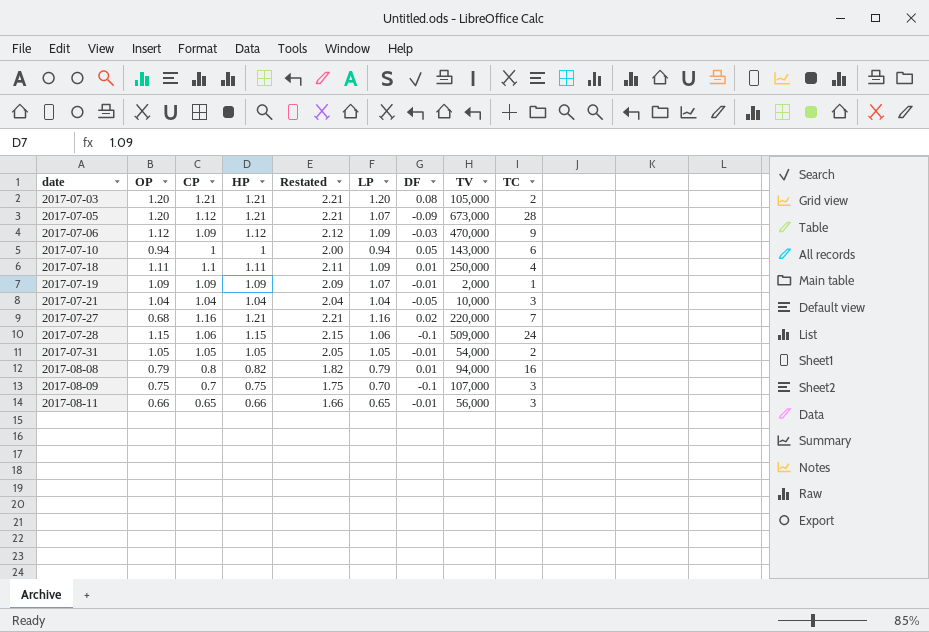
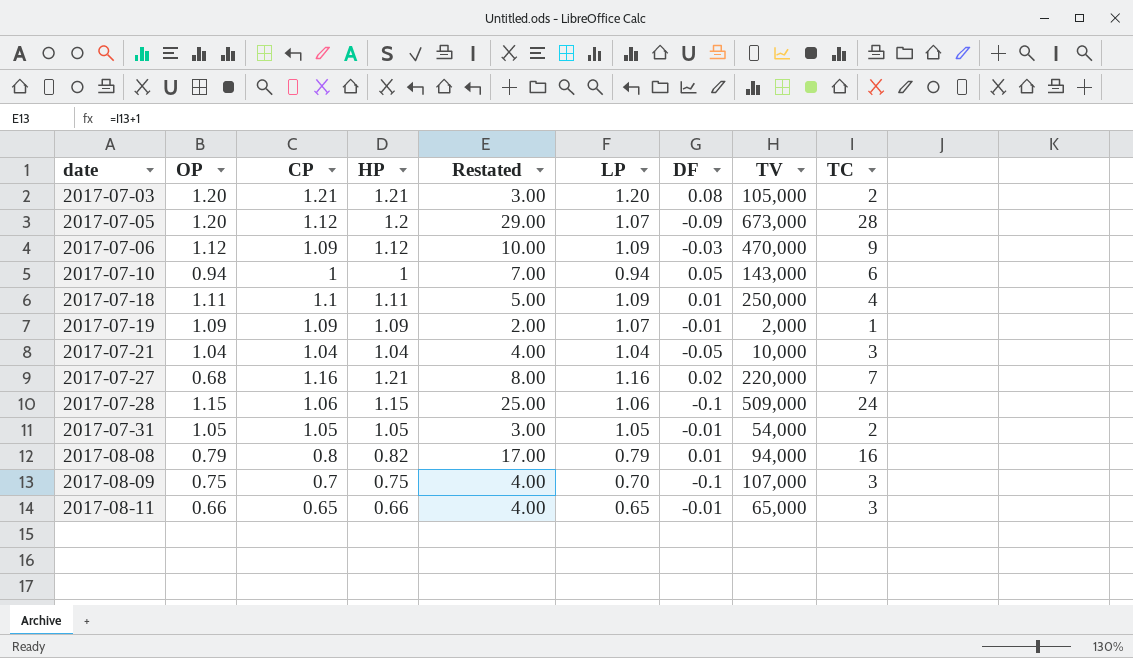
column Restated | formula: [HP] + 1 -> [TC] + 1
2017-07-05 | HP: 1.21 -> 1.2
2017-08-11 | TV: 56,000 -> 65,000

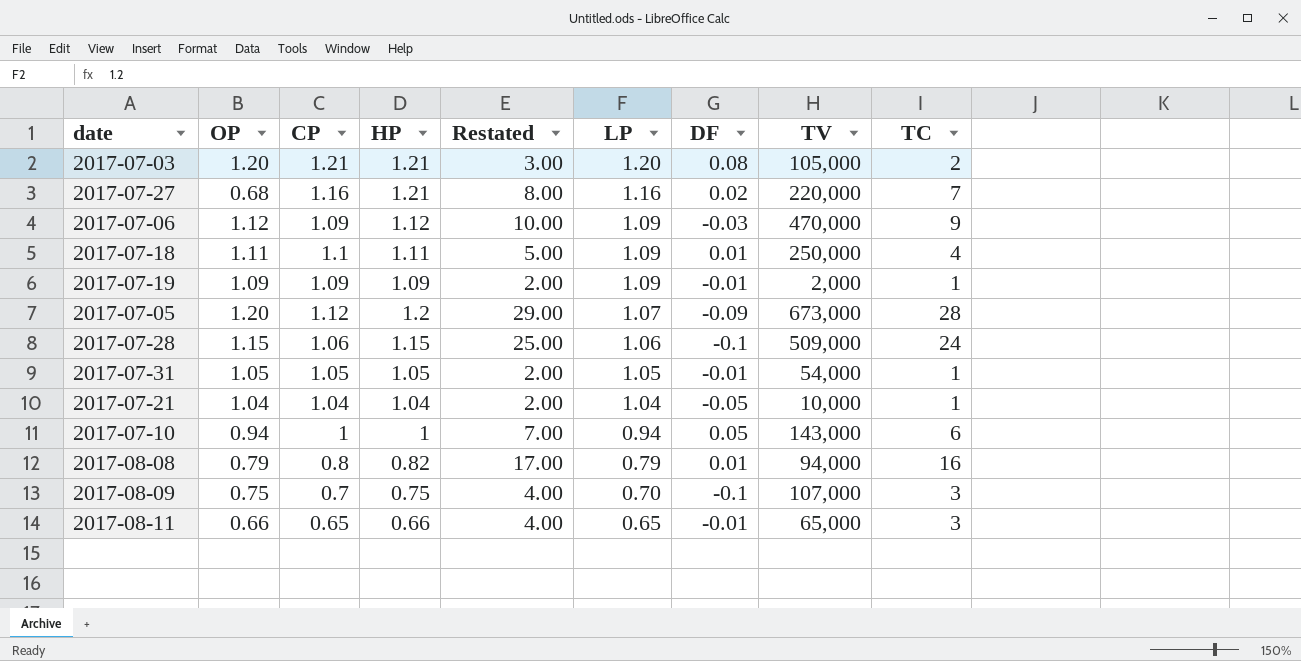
row order: date ascending -> LP descending
2017-07-19 | LP: 1.07 -> 1.09
2017-07-31 | Restated: 3.00 -> 2.00
2017-07-31 | TC: 2 -> 1
2017-07-21 | Restated: 4.00 -> 2.00
2017-07-21 | TC: 3 -> 1

